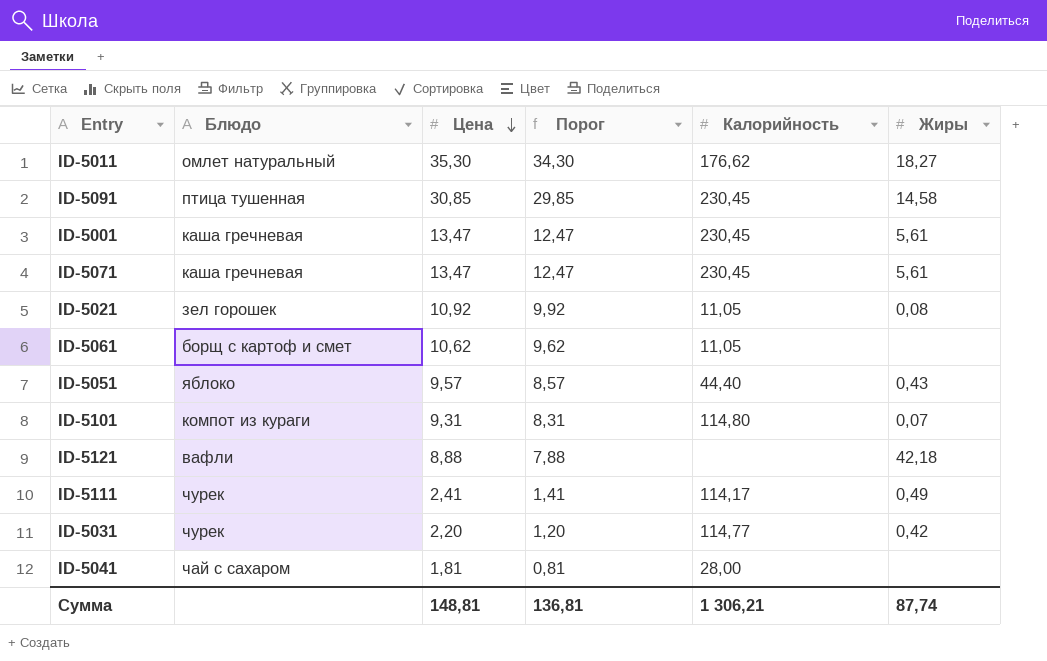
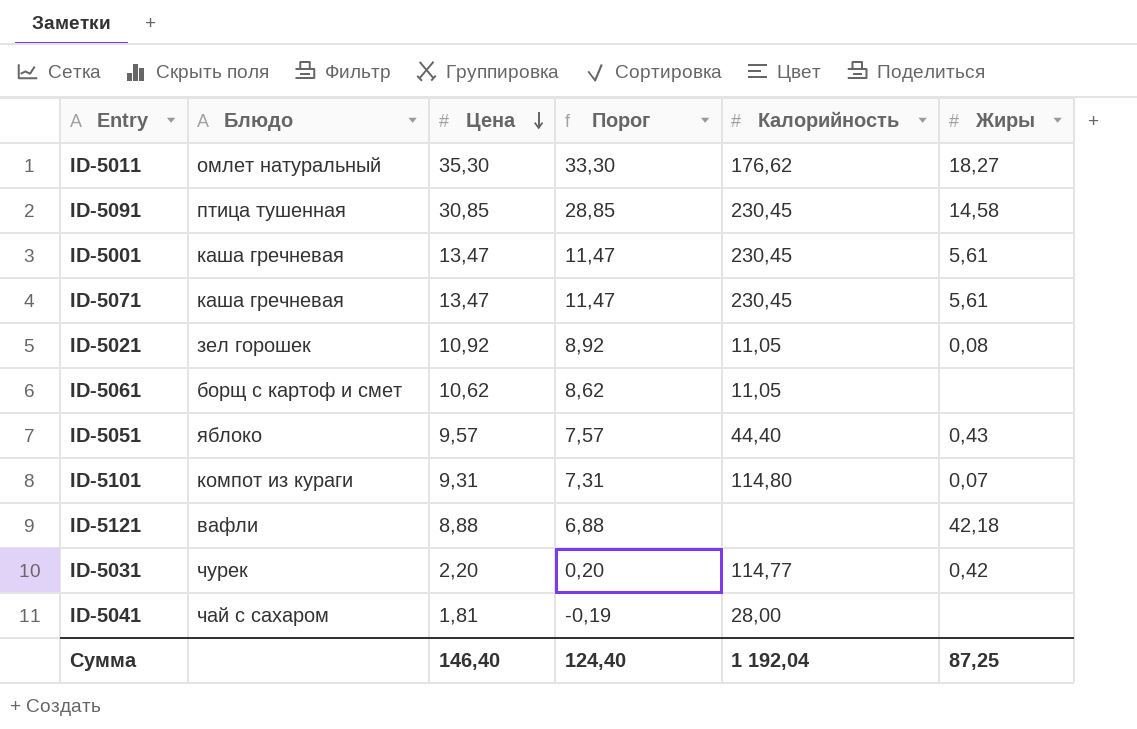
column Порог | formula: [Цена] - 1 -> [Цена] - 2
row ID-5111: чурек | 2,41 | 1,41 | 114,17 | 0,49 -> none
Сумма | Цена: 148,81 -> 146,40
Сумма | Порог: 136,81 -> 124,40
Сумма | Калорийность: 1 306,21 -> 1 192,04
Сумма | Жиры: 87,74 -> 87,25

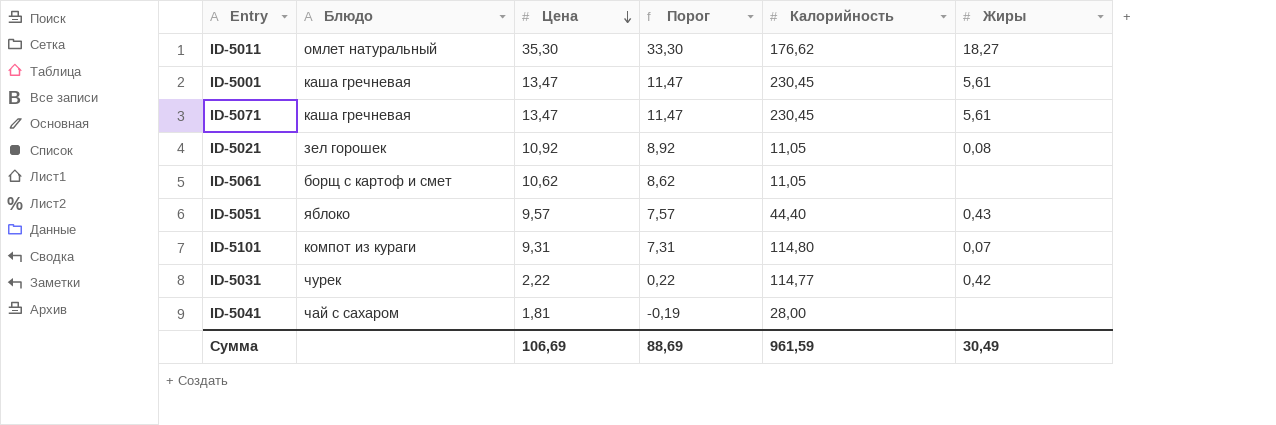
row ID-5091: птица тушенная | 30,85 | 28,85 | 230,45 | 14,58 -> none
row ID-5121: вафли | 8,88 | 6,88 | none | 42,18 -> none
ID-5031 | Цена: 2,20 -> 2,22
ID-5031 | Порог: 0,20 -> 0,22
Сумма | Цена: 146,40 -> 106,69
Сумма | Порог: 124,40 -> 88,69
Сумма | Калорийность: 1 192,04 -> 961,59
Сумма | Жиры: 87,25 -> 30,49

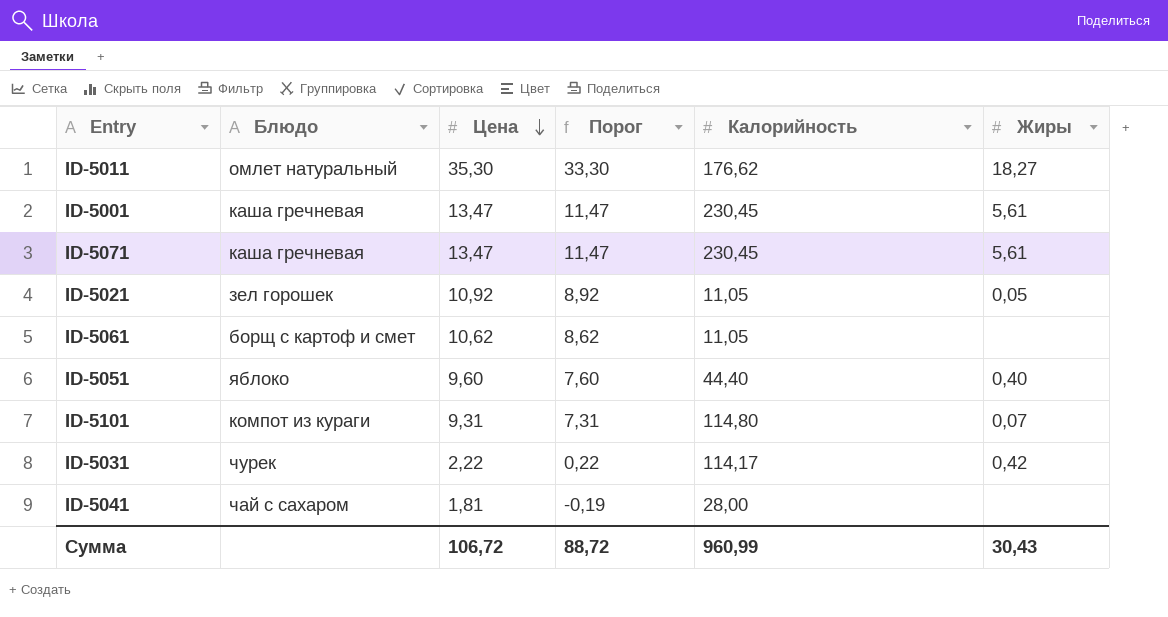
ID-5021 | Жиры: 0,08 -> 0,05
ID-5051 | Цена: 9,57 -> 9,60
ID-5051 | Порог: 7,57 -> 7,60
ID-5051 | Жиры: 0,43 -> 0,40
ID-5031 | Калорийность: 114,77 -> 114,17
Сумма | Цена: 106,69 -> 106,72
Сумма | Порог: 88,69 -> 88,72
Сумма | Калорийность: 961,59 -> 960,99
Сумма | Жиры: 30,49 -> 30,43

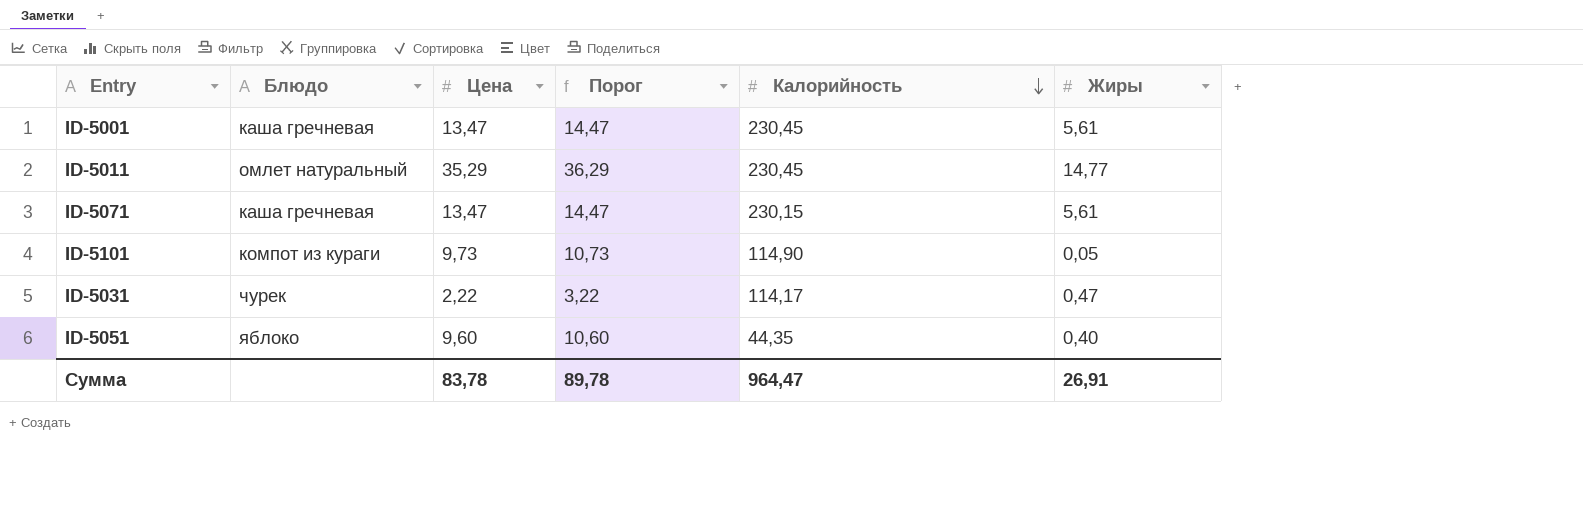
row order: Цена descending -> Калорийность descending
column Порог | formula: [Цена] - 2 -> [Цена] + 1
row ID-5021: зел горошек | 10,92 | 8,92 | 11,05 | 0,05 -> none
row ID-5061: борщ с картоф и смет | 10,62 | 8,62 | 11,05 | none -> none
row ID-5041: чай с сахаром | 1,81 | -0,19 | 28,00 | none -> none
ID-5011 | Цена: 35,30 -> 35,29
ID-5011 | Калорийность: 176,62 -> 230,45
ID-5011 | Жиры: 18,27 -> 14,77
ID-5071 | Калорийность: 230,45 -> 230,15
ID-5101 | Цена: 9,31 -> 9,73
ID-5101 | Калорийность: 114,80 -> 114,90
ID-5101 | Жиры: 0,07 -> 0,05
ID-5031 | Жиры: 0,42 -> 0,47
ID-5051 | Калорийность: 44,40 -> 44,35
Сумма | Цена: 106,72 -> 83,78
Сумма | Порог: 88,72 -> 89,78
Сумма | Калорийность: 960,99 -> 964,47
Сумма | Жиры: 30,43 -> 26,91

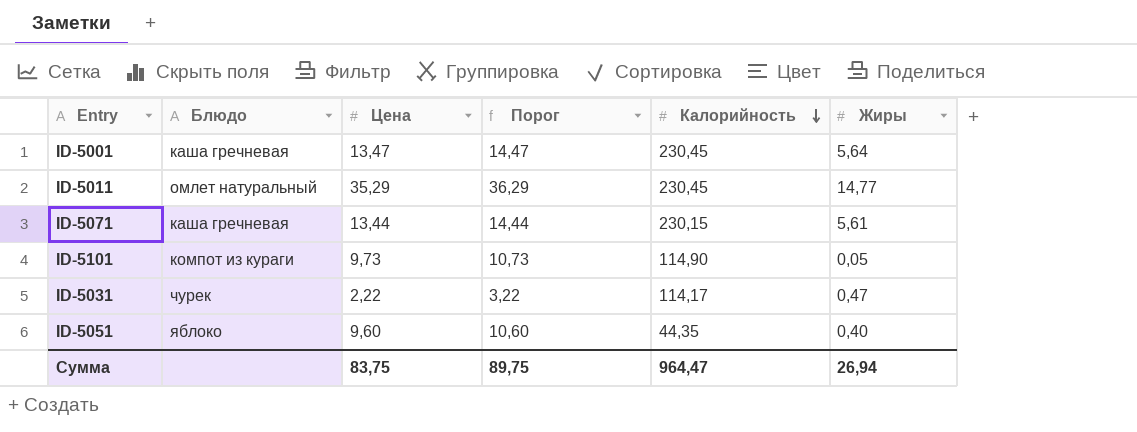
ID-5001 | Жиры: 5,61 -> 5,64
ID-5071 | Цена: 13,47 -> 13,44
ID-5071 | Порог: 14,47 -> 14,44
Сумма | Цена: 83,78 -> 83,75
Сумма | Порог: 89,78 -> 89,75
Сумма | Жиры: 26,91 -> 26,94

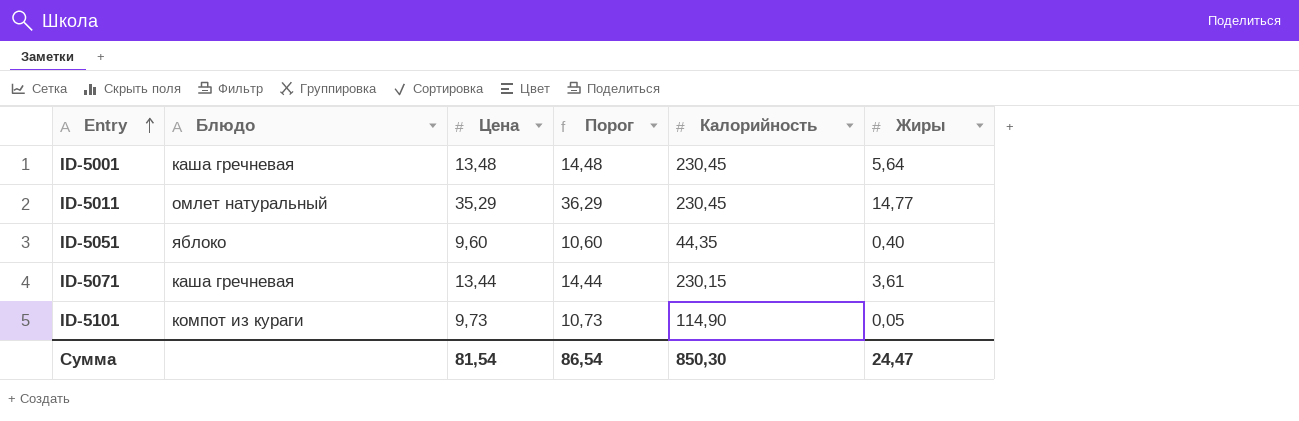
row order: Калорийность descending -> Entry ascending
row ID-5031: чурек | 2,22 | 3,22 | 114,17 | 0,47 -> none
ID-5001 | Цена: 13,47 -> 13,48
ID-5001 | Порог: 14,47 -> 14,48
ID-5071 | Жиры: 5,61 -> 3,61
Сумма | Цена: 83,75 -> 81,54
Сумма | Порог: 89,75 -> 86,54
Сумма | Калорийность: 964,47 -> 850,30
Сумма | Жиры: 26,94 -> 24,47

